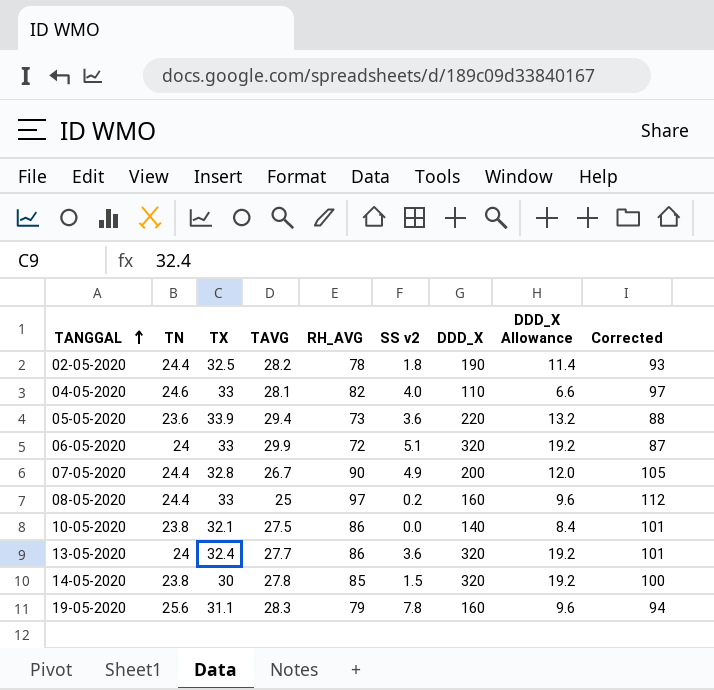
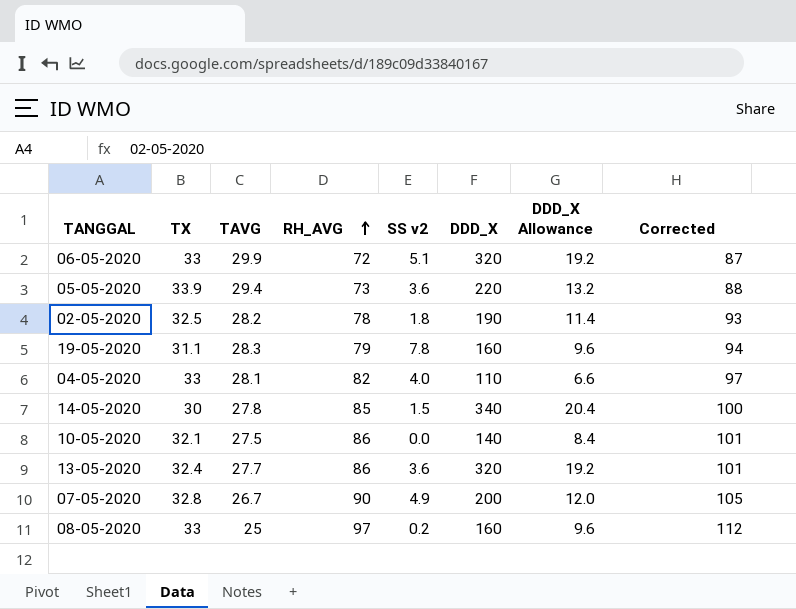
row order: TANGGAL ascending -> RH_AVG ascending
column TN | position: 2 -> none
14-05-2020 | DDD_X: 320 -> 340
14-05-2020 | DDD_X Allowance: 19.2 -> 20.4

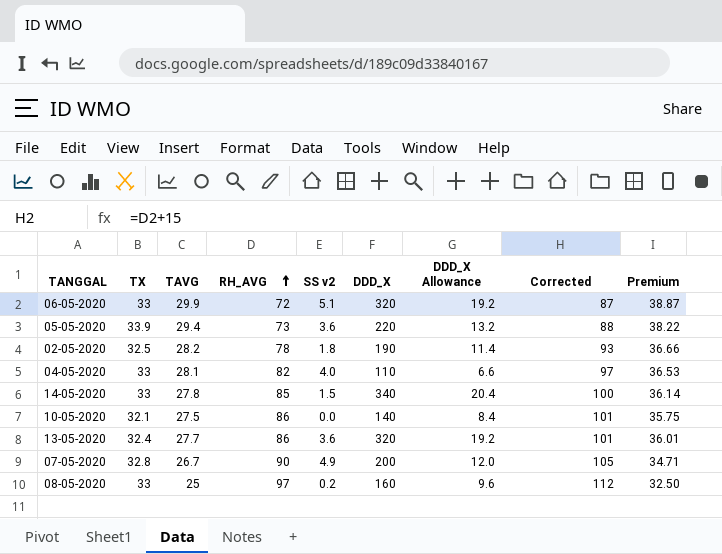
column Premium | formula: none -> [TAVG] * 1.3
row 19-05-2020: 31.1 | 28.3 | 79 | 7.8 | 160 | 9.6 | 94 -> none
14-05-2020 | TX: 30 -> 33

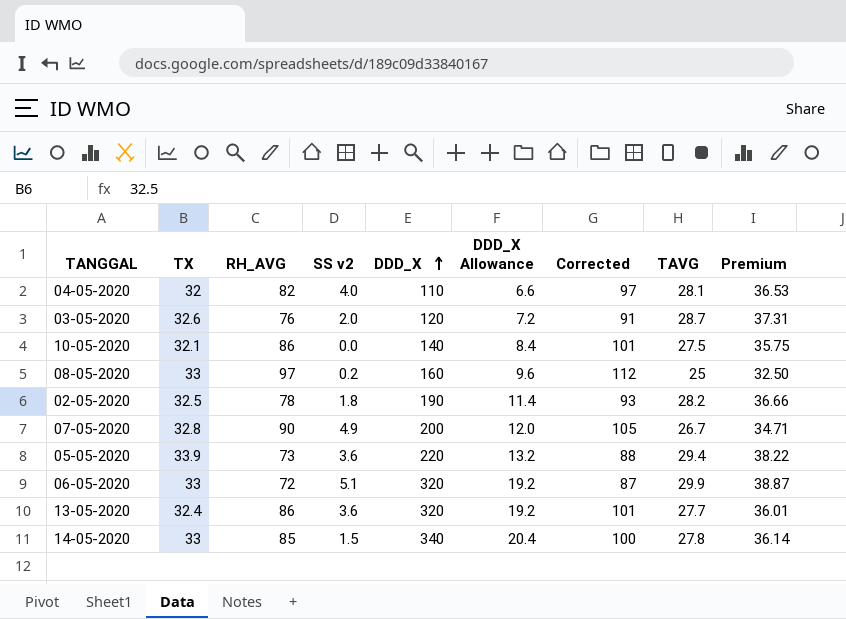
row order: RH_AVG ascending -> DDD_X ascending
column TAVG | position: 3 -> 8
04-05-2020 | TX: 33 -> 32
row 03-05-2020: none -> 32.6 | 76 | 2.0 | 120 | 7.2 | 91 | 28.7 | 37.31

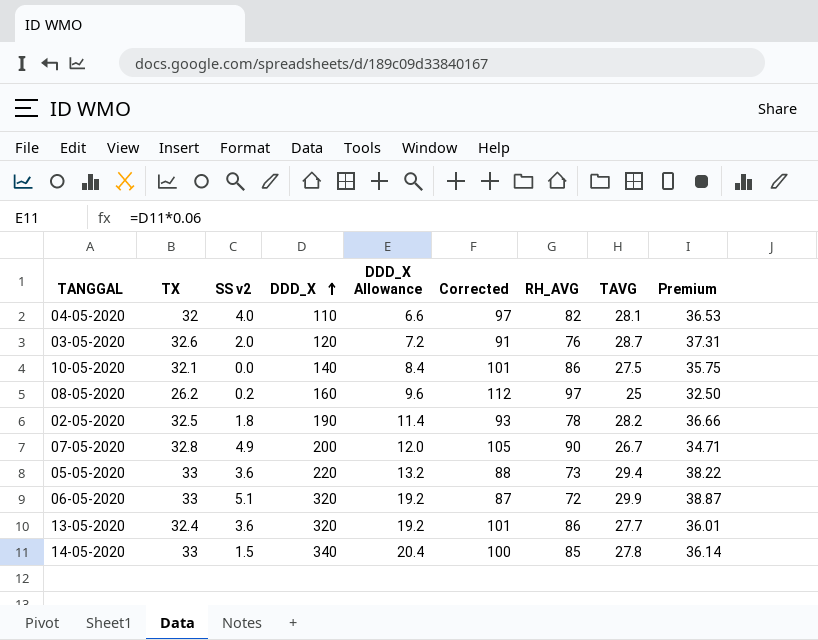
column RH_AVG | position: 3 -> 7
08-05-2020 | TX: 33 -> 26.2
05-05-2020 | TX: 33.9 -> 33

